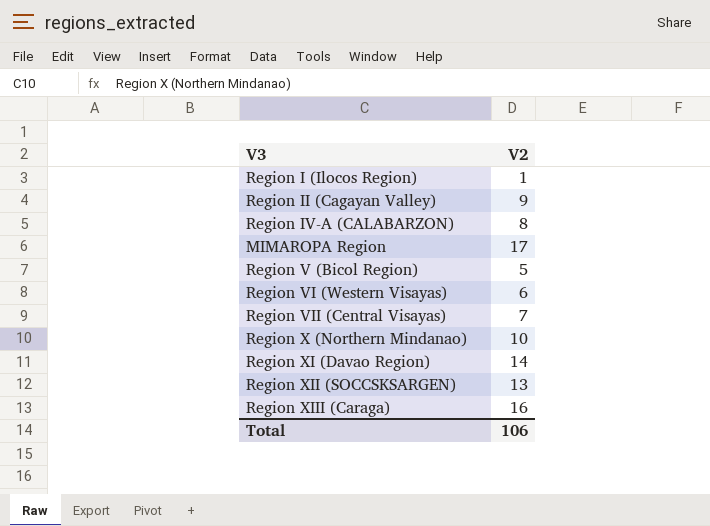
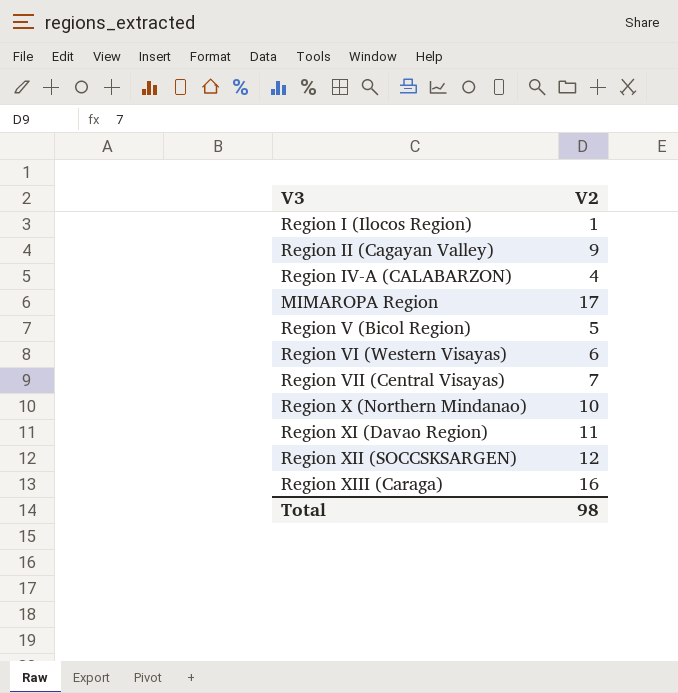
Region IV-A (CALABARZON) | V2: 8 -> 4
Region XI (Davao Region) | V2: 14 -> 11
Region XII (SOCCSKSARGEN) | V2: 13 -> 12
Total | V2: 106 -> 98

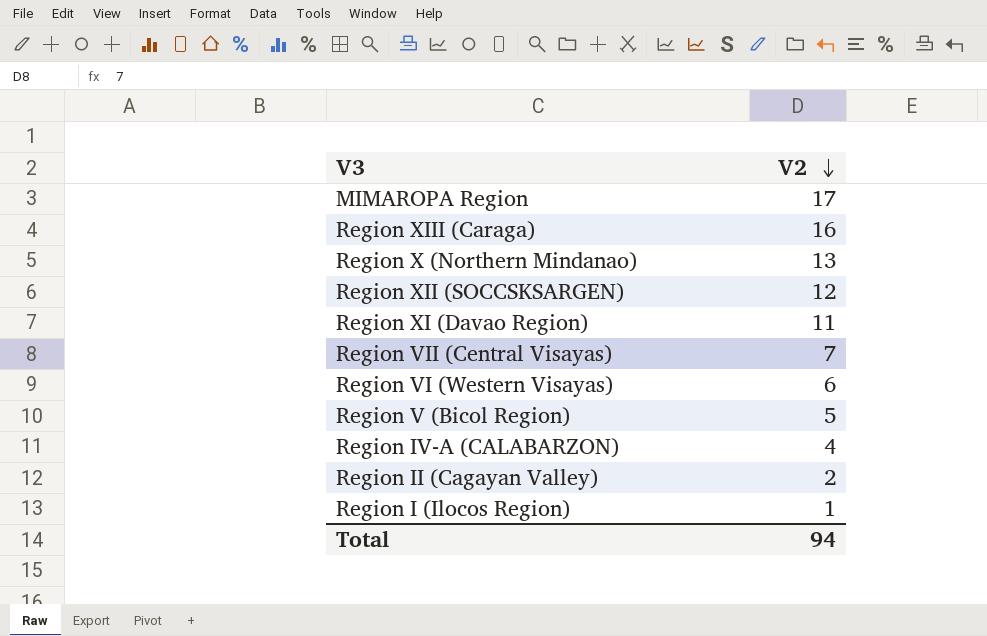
row order: none -> V2 descending
Region X (Northern Mindanao) | V2: 10 -> 13
Region II (Cagayan Valley) | V2: 9 -> 2
Total | V2: 98 -> 94

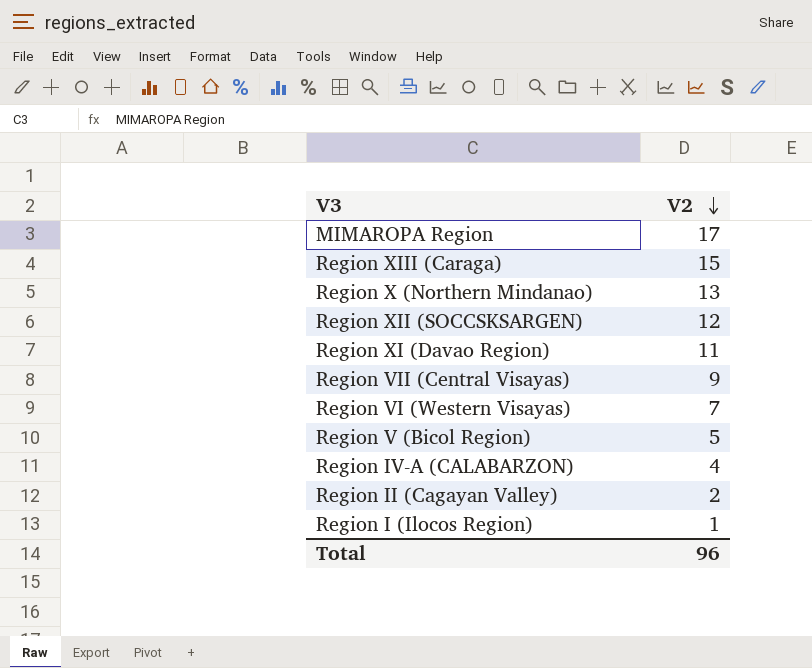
Region XIII (Caraga) | V2: 16 -> 15
Region VII (Central Visayas) | V2: 7 -> 9
Region VI (Western Visayas) | V2: 6 -> 7
Total | V2: 94 -> 96

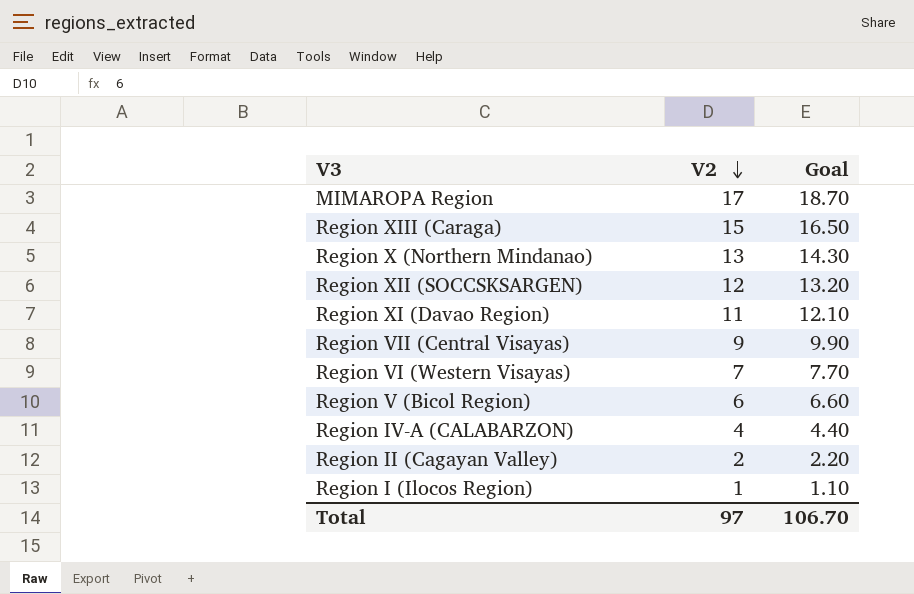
column Goal | formula: none -> [V2] * 1.1
Region V (Bicol Region) | V2: 5 -> 6
Total | V2: 96 -> 97

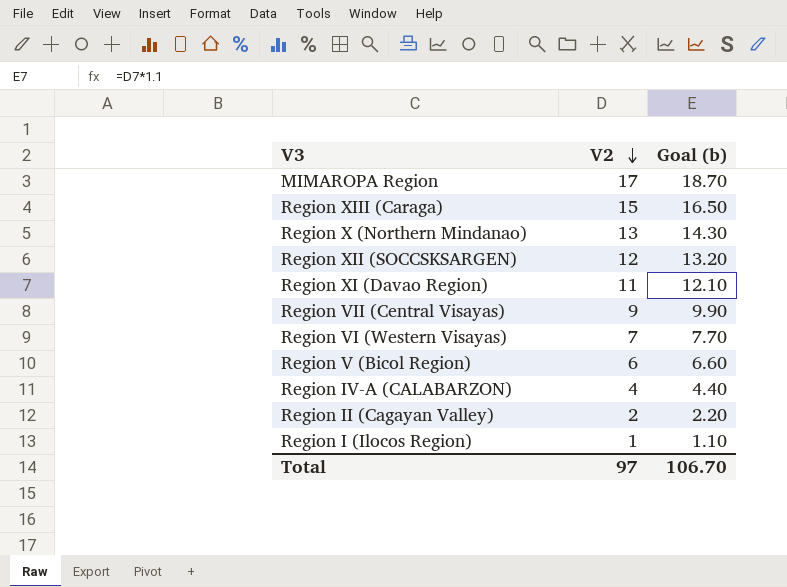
column name: Goal -> Goal (b)

